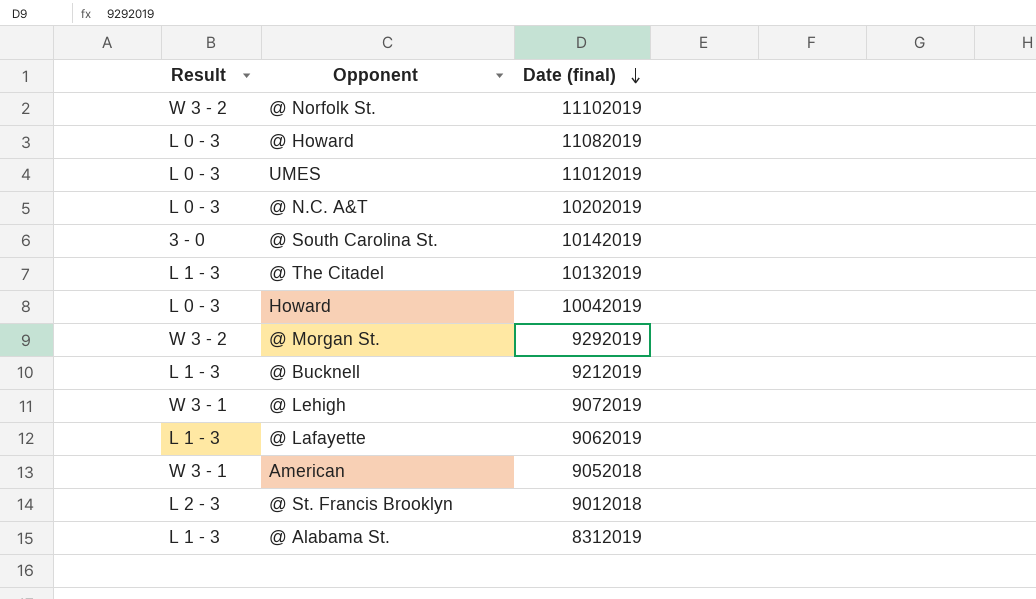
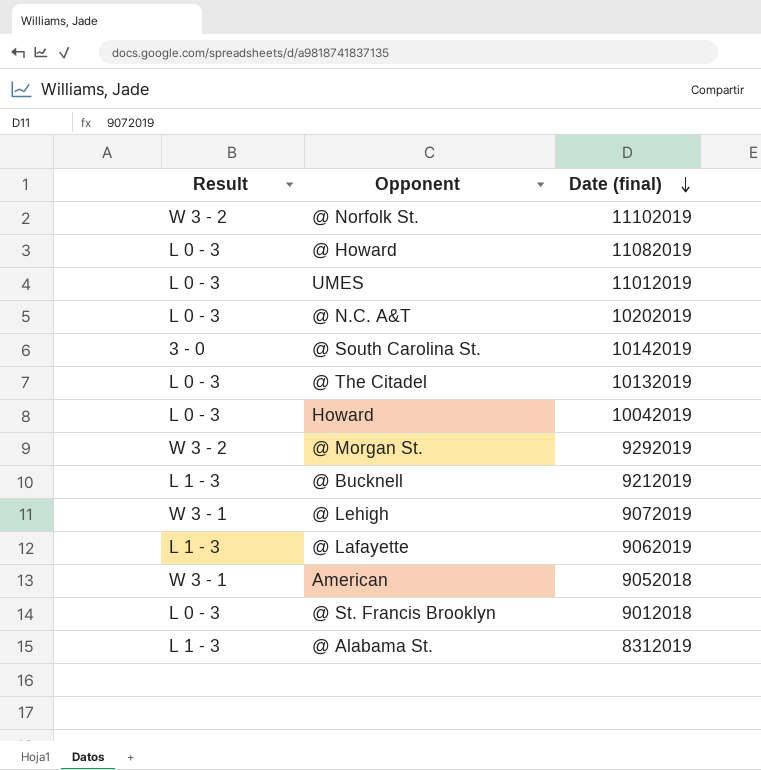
@ The Citadel | Result: L 1 - 3 -> L 0 - 3
@ St. Francis Brooklyn | Result: L 2 - 3 -> L 0 - 3

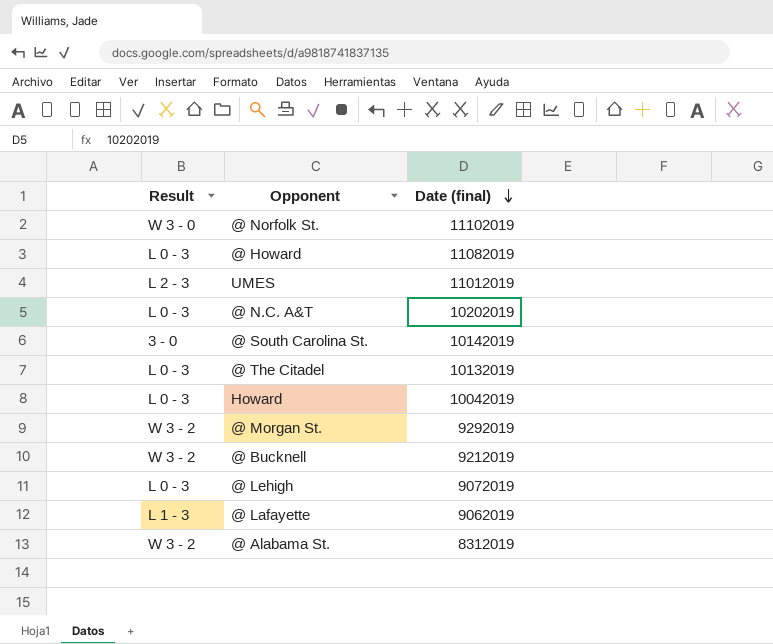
row American: W 3 - 1 | 9052018 -> none
row @ St. Francis Brooklyn: L 0 - 3 | 9012018 -> none
@ Norfolk St. | Result: W 3 - 2 -> W 3 - 0
UMES | Result: L 0 - 3 -> L 2 - 3
@ Bucknell | Result: L 1 - 3 -> W 3 - 2
@ Lehigh | Result: W 3 - 1 -> L 0 - 3
@ Alabama St. | Result: L 1 - 3 -> W 3 - 2

